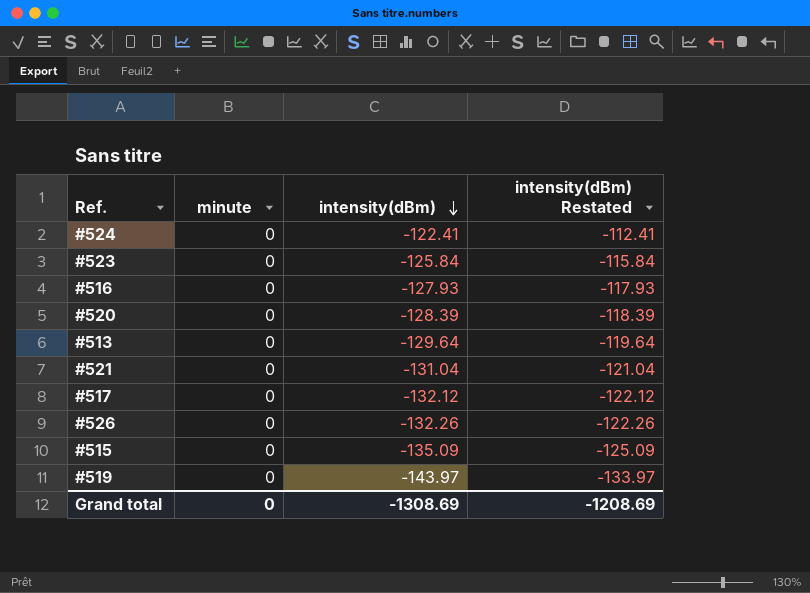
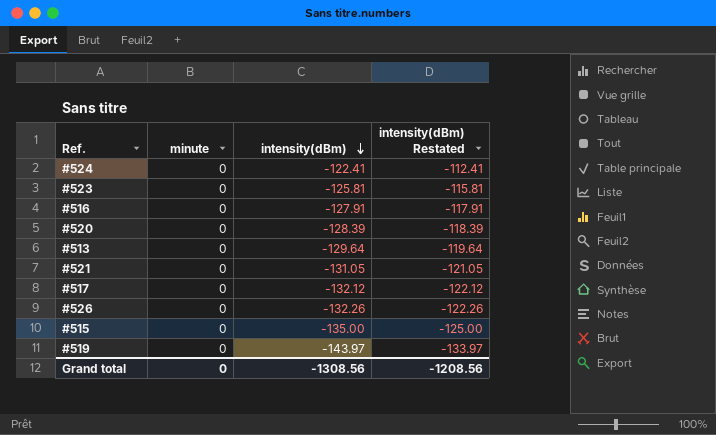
#523 | intensity(dBm): -125.84 -> -125.81
#523 | intensity(dBm) Restated: -115.84 -> -115.81
#516 | intensity(dBm): -127.93 -> -127.91
#516 | intensity(dBm) Restated: -117.93 -> -117.91
#521 | intensity(dBm): -131.04 -> -131.05
#521 | intensity(dBm) Restated: -121.04 -> -121.05
#515 | intensity(dBm): -135.09 -> -135.00
#515 | intensity(dBm) Restated: -125.09 -> -125.00
Grand total | intensity(dBm): -1308.69 -> -1308.56
Grand total | intensity(dBm) Restated: -1208.69 -> -1208.56

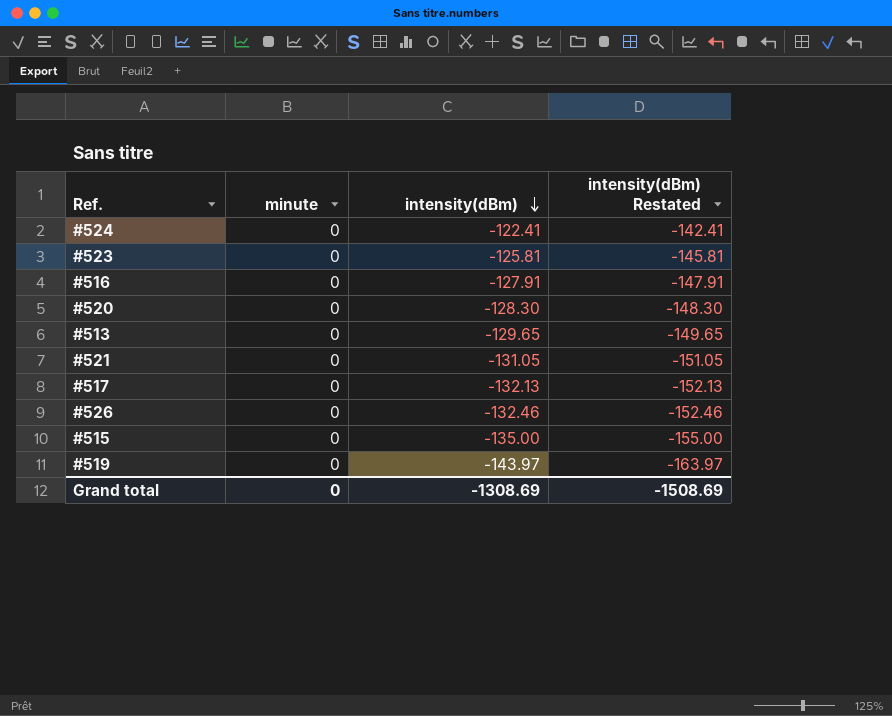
column intensity(dBm) Restated | formula: [intensity(dBm)] + 10 -> [intensity(dBm)] - 20
#520 | intensity(dBm): -128.39 -> -128.30
#513 | intensity(dBm): -129.64 -> -129.65
#517 | intensity(dBm): -132.12 -> -132.13
#526 | intensity(dBm): -132.26 -> -132.46
Grand total | intensity(dBm): -1308.56 -> -1308.69
Grand total | intensity(dBm) Restated: -1208.56 -> -1508.69

